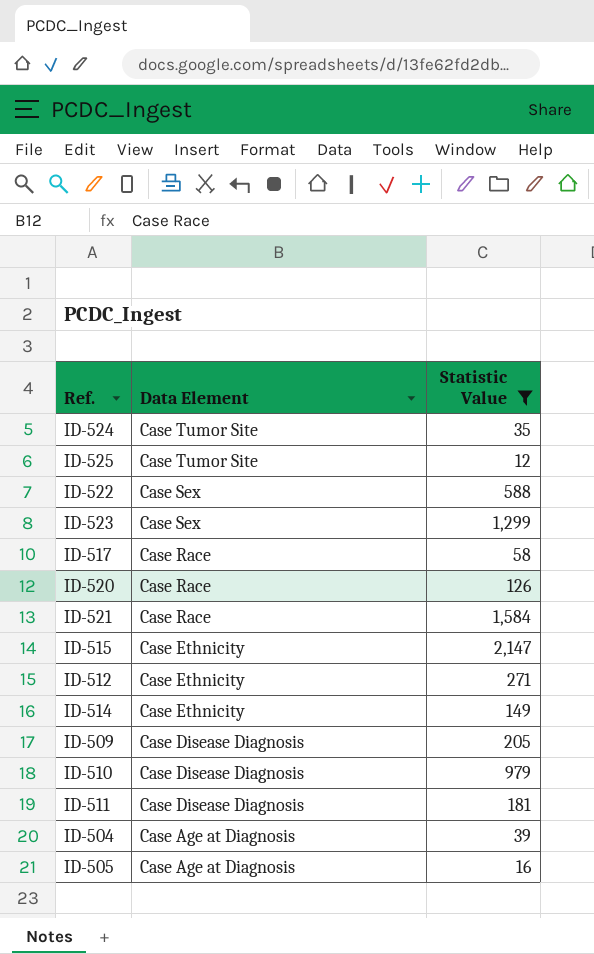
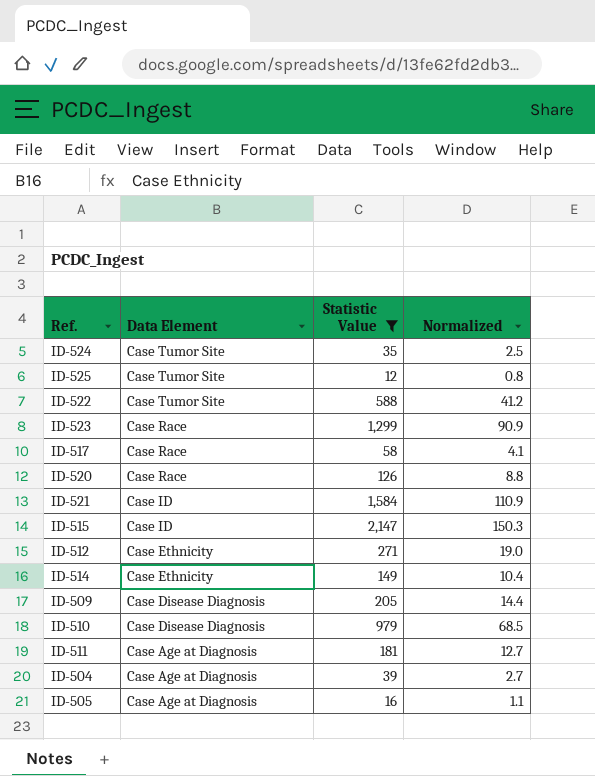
column Normalized | formula: none -> [Statistic Value] * 0.07
ID-522 | Data Element: Case Sex -> Case Tumor Site
ID-523 | Data Element: Case Sex -> Case Race
ID-521 | Data Element: Case Race -> Case ID
ID-515 | Data Element: Case Ethnicity -> Case ID
ID-511 | Data Element: Case Disease Diagnosis -> Case Age at Diagnosis

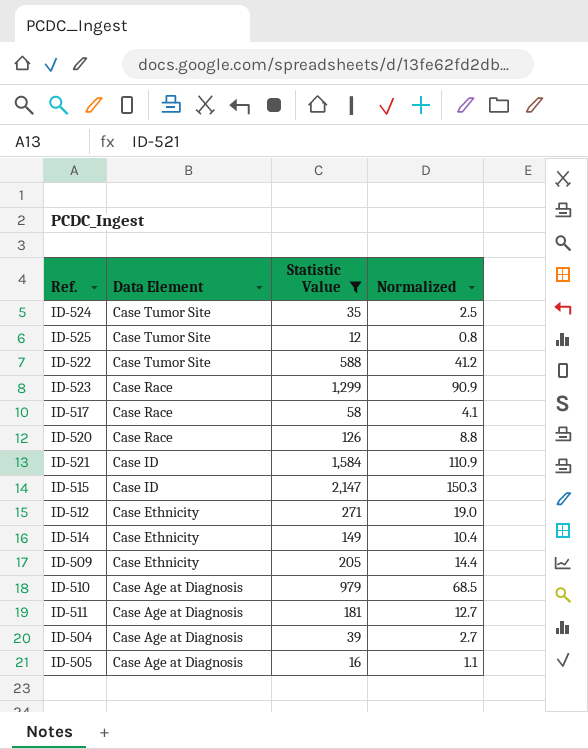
ID-509 | Data Element: Case Disease Diagnosis -> Case Ethnicity
ID-510 | Data Element: Case Disease Diagnosis -> Case Age at Diagnosis

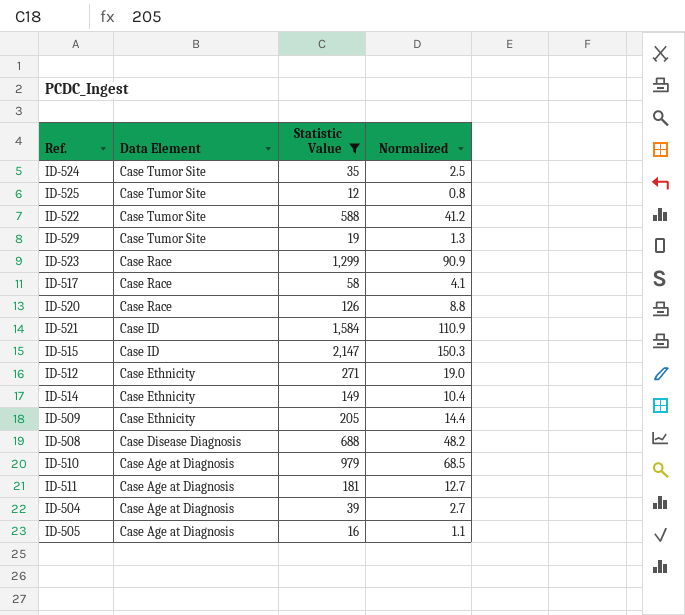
row ID-529: none -> Case Tumor Site | 19 | 1.3
row ID-508: none -> Case Disease Diagnosis | 688 | 48.2

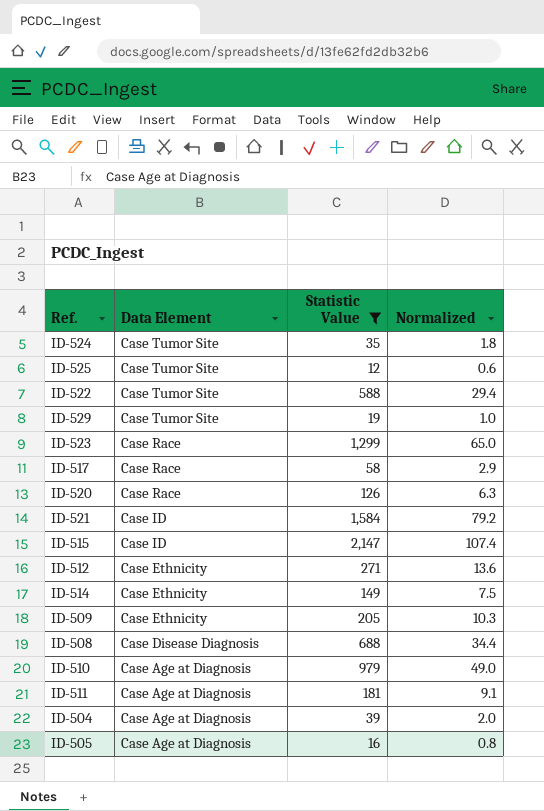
column Normalized | formula: [Statistic Value] * 0.07 -> [Statistic Value] * 0.05

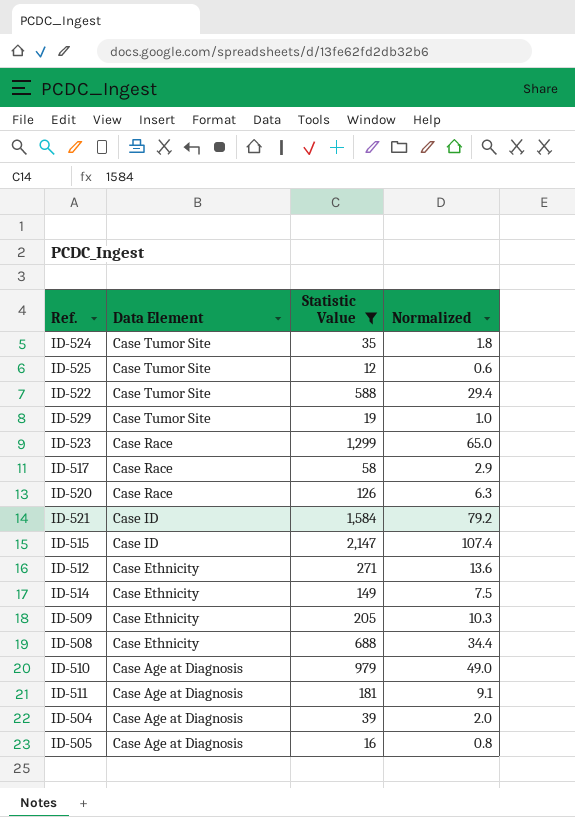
ID-508 | Data Element: Case Disease Diagnosis -> Case Ethnicity

